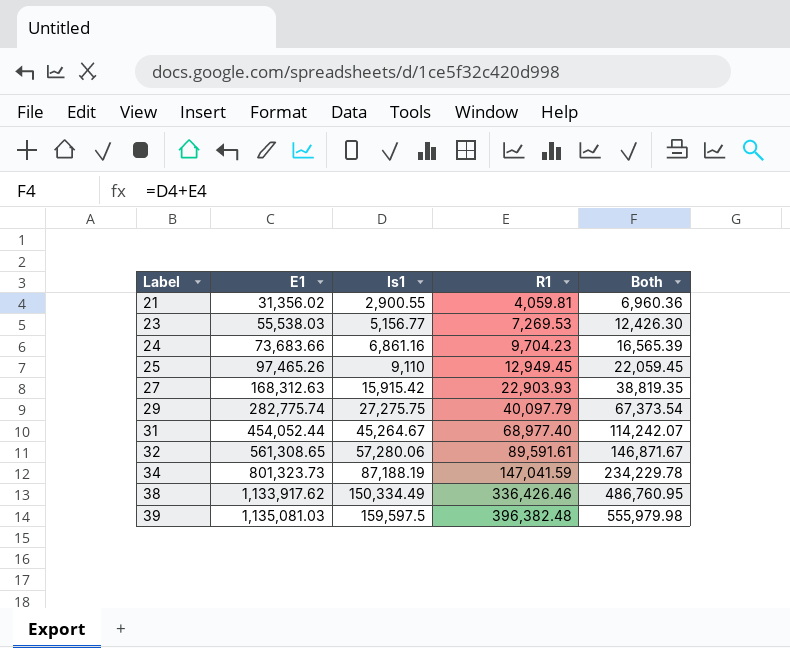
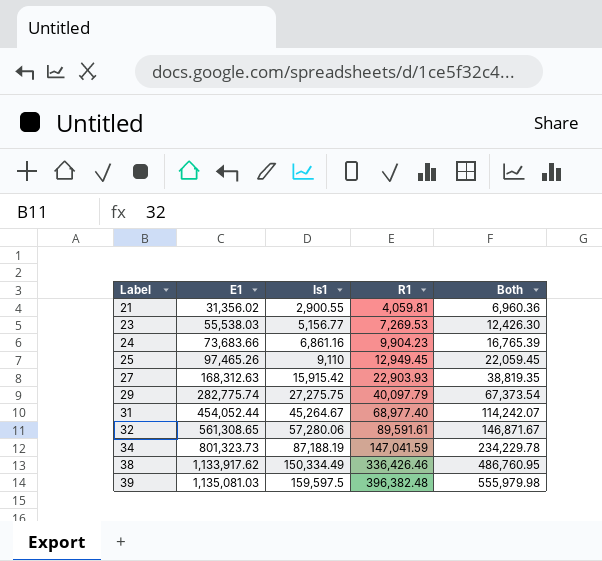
24 | R1: 9,704.23 -> 9,904.23
24 | Both: 16,565.39 -> 16,765.39

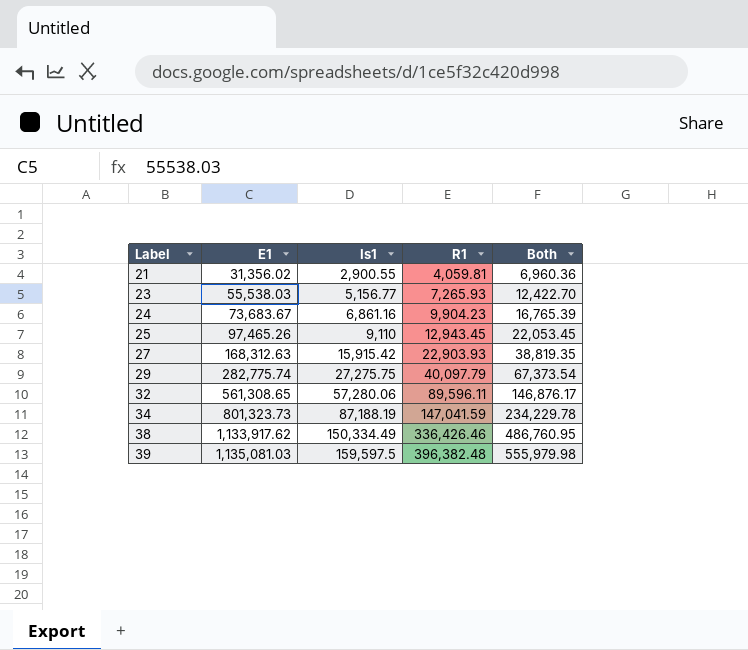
row 31: 454,052.44 | 45,264.67 | 68,977.40 | 114,242.07 -> none
23 | R1: 7,269.53 -> 7,265.93
23 | Both: 12,426.30 -> 12,422.70
24 | E1: 73,683.66 -> 73,683.67
25 | R1: 12,949.45 -> 12,943.45
25 | Both: 22,059.45 -> 22,053.45
32 | R1: 89,591.61 -> 89,596.11
32 | Both: 146,871.67 -> 146,876.17

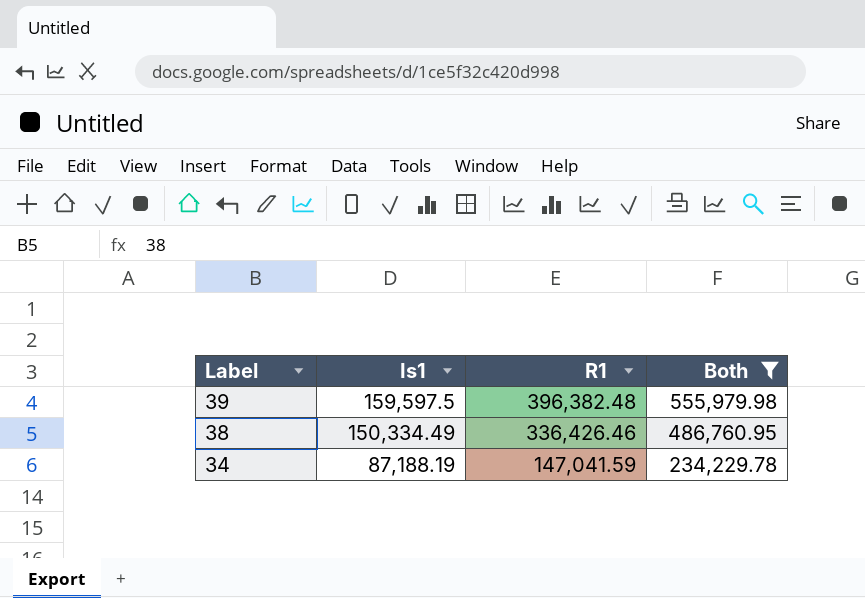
filter: none -> Both >= 234,229.78
row order: Label ascending -> Label descending
column E1 | position: 2 -> none

